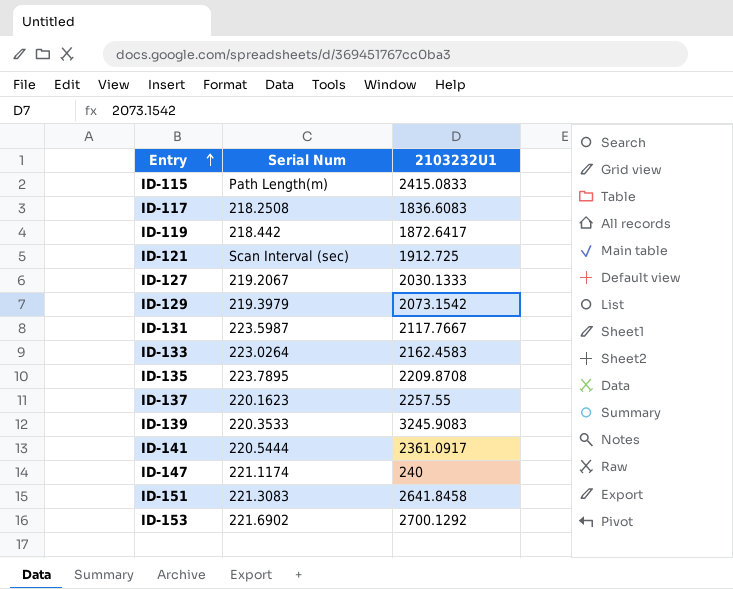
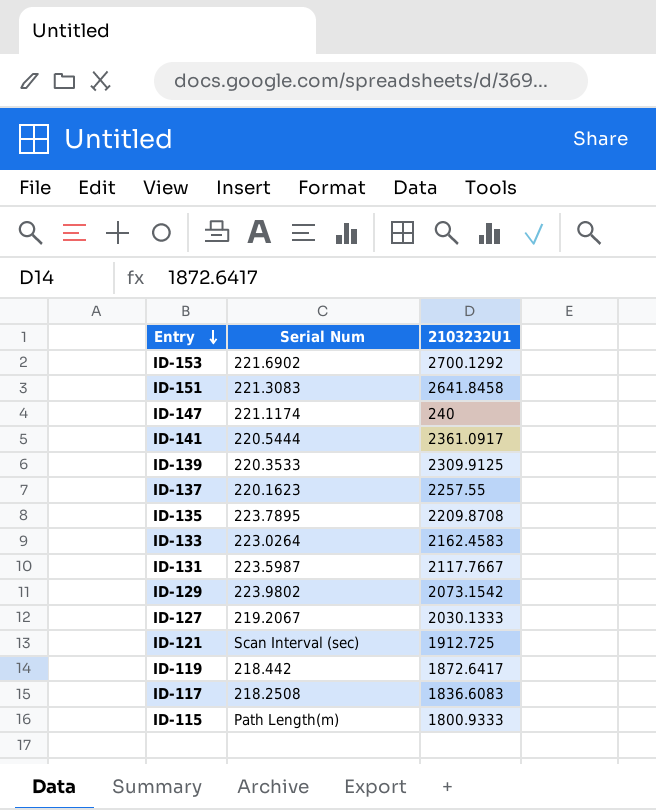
row order: Entry ascending -> Entry descending
ID-139 | 2103232U1: 3245.9083 -> 2309.9125
ID-129 | Serial Num: 219.3979 -> 223.9802
ID-115 | 2103232U1: 2415.0833 -> 1800.9333

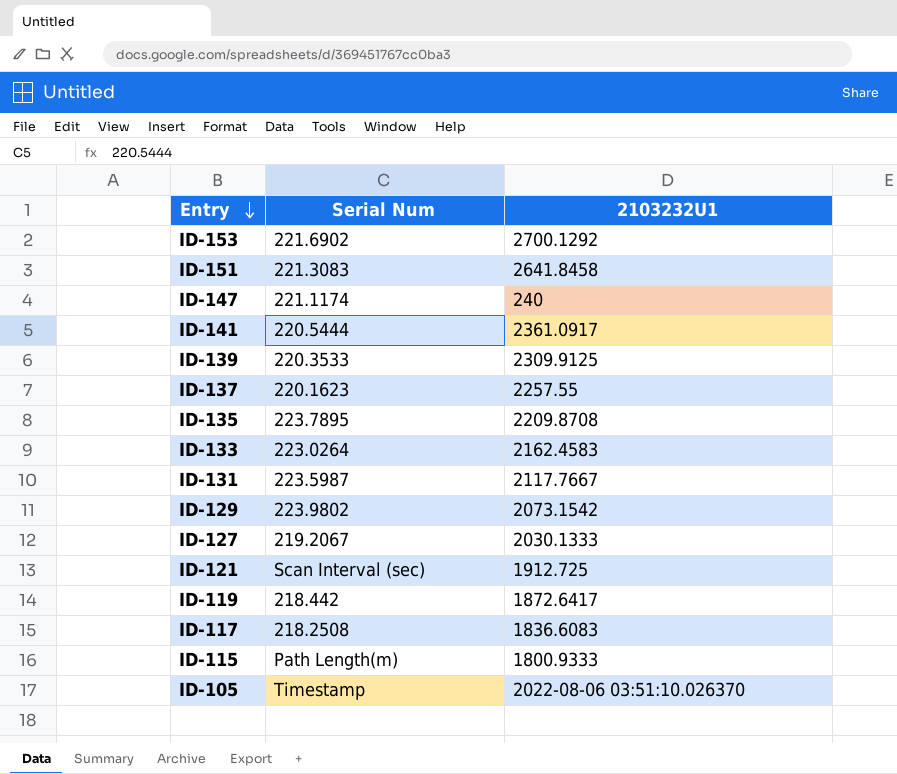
row ID-105: none -> Timestamp | 2022-08-06 03:51:10.026370

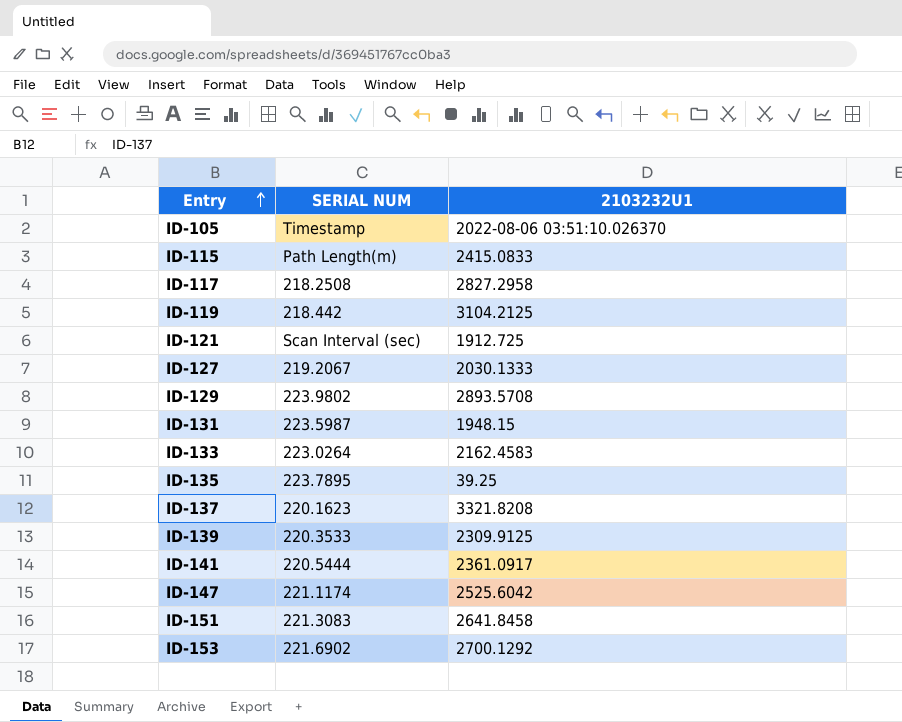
row order: Entry descending -> Entry ascending
column name: Serial Num -> SERIAL NUM
ID-115 | 2103232U1: 1800.9333 -> 2415.0833
ID-117 | 2103232U1: 1836.6083 -> 2827.2958
ID-119 | 2103232U1: 1872.6417 -> 3104.2125
ID-129 | 2103232U1: 2073.1542 -> 2893.5708
ID-131 | 2103232U1: 2117.7667 -> 1948.15
ID-135 | 2103232U1: 2209.8708 -> 39.25
ID-137 | 2103232U1: 2257.55 -> 3321.8208
ID-147 | 2103232U1: 240 -> 2525.6042

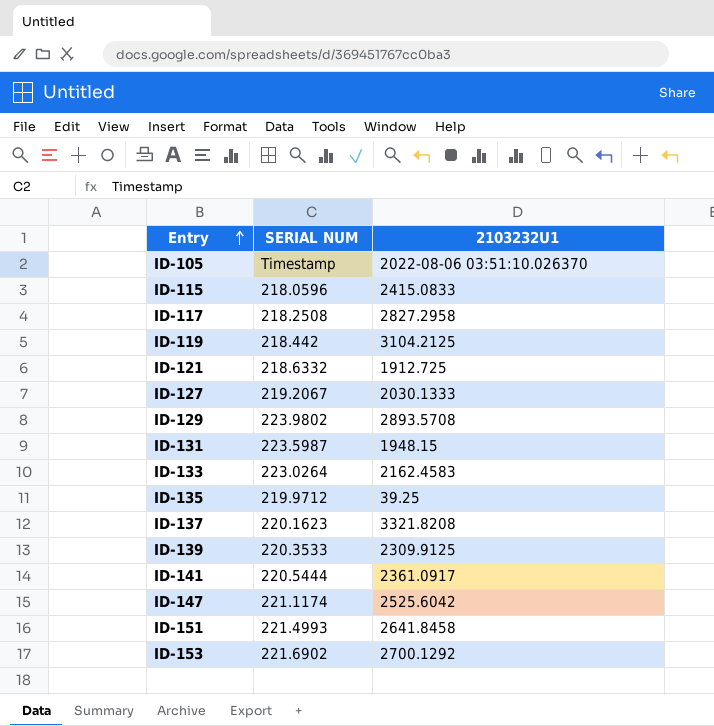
ID-115 | SERIAL NUM: Path Length(m) -> 218.0596
ID-121 | SERIAL NUM: Scan Interval (sec) -> 218.6332
ID-135 | SERIAL NUM: 223.7895 -> 219.9712
ID-151 | SERIAL NUM: 221.3083 -> 221.4993

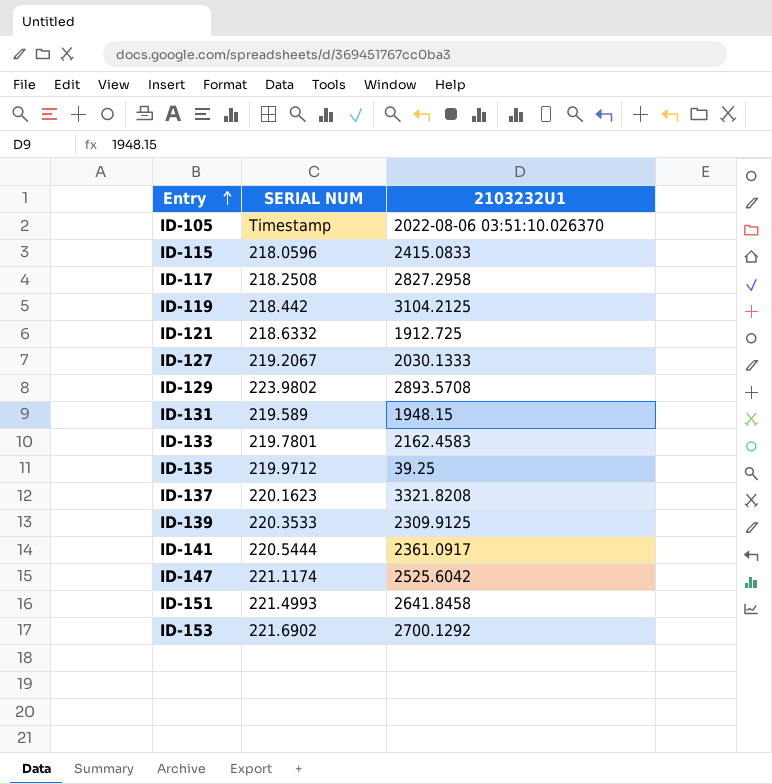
ID-131 | SERIAL NUM: 223.5987 -> 219.589
ID-133 | SERIAL NUM: 223.0264 -> 219.7801

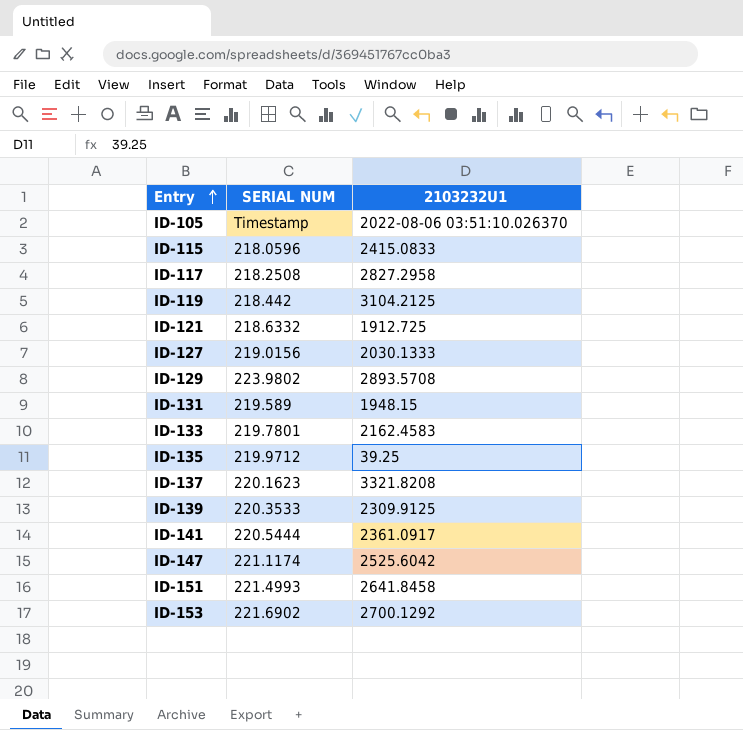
ID-127 | SERIAL NUM: 219.2067 -> 219.0156

